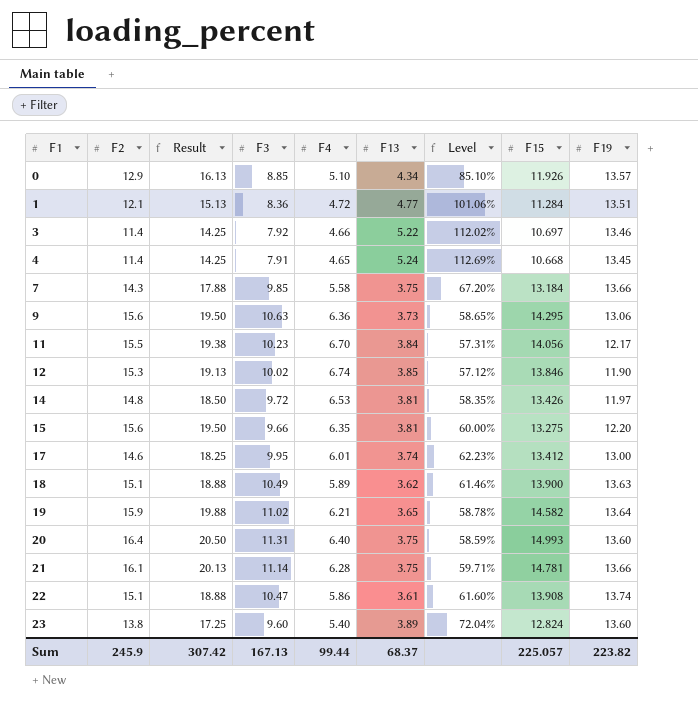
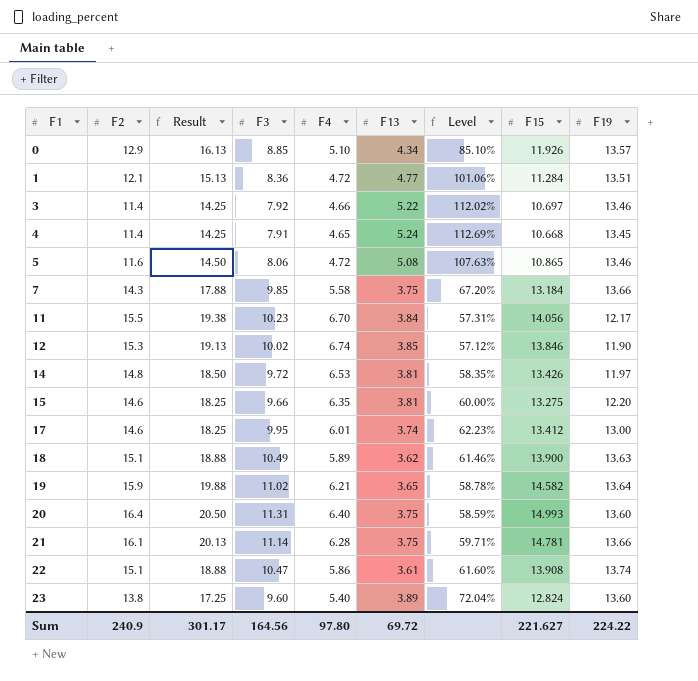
row 9: 15.6 | 19.50 | 10.63 | 6.36 | 3.73 | 58.65% | 14.295 | 13.06 -> none
row 5: none -> 11.6 | 14.50 | 8.06 | 4.72 | 5.08 | 107.63% | 10.865 | 13.46
15 | F2: 15.6 -> 14.6
15 | Result: 19.50 -> 18.25
Sum | F2: 245.9 -> 240.9
Sum | Result: 307.42 -> 301.17
Sum | F3: 167.13 -> 164.56
Sum | F4: 99.44 -> 97.80
Sum | F13: 68.37 -> 69.72
Sum | F15: 225.057 -> 221.627
Sum | F19: 223.82 -> 224.22

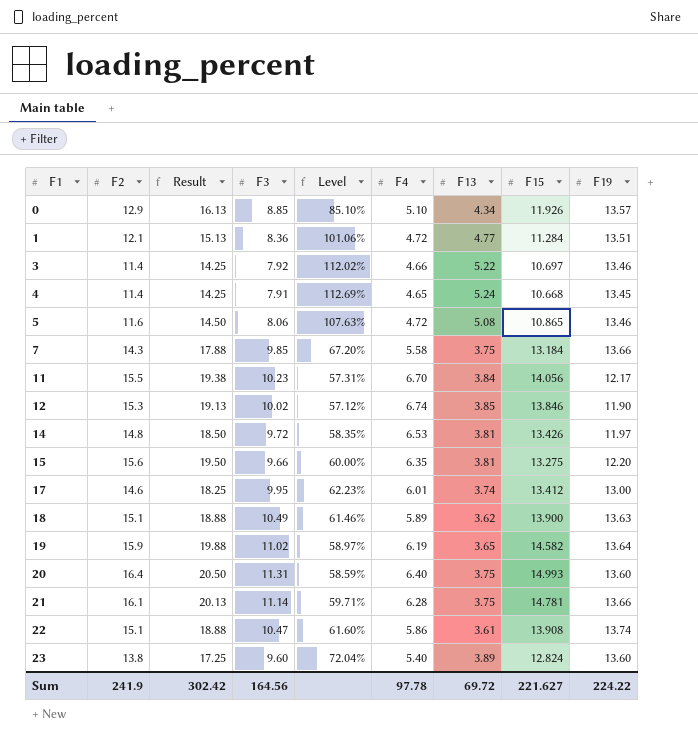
column Level | position: 7 -> 5
15 | F2: 14.6 -> 15.6
15 | Result: 18.25 -> 19.50
19 | Level: 58.78% -> 58.97%
19 | F4: 6.21 -> 6.19
Sum | F2: 240.9 -> 241.9
Sum | Result: 301.17 -> 302.42
Sum | F4: 97.80 -> 97.78

